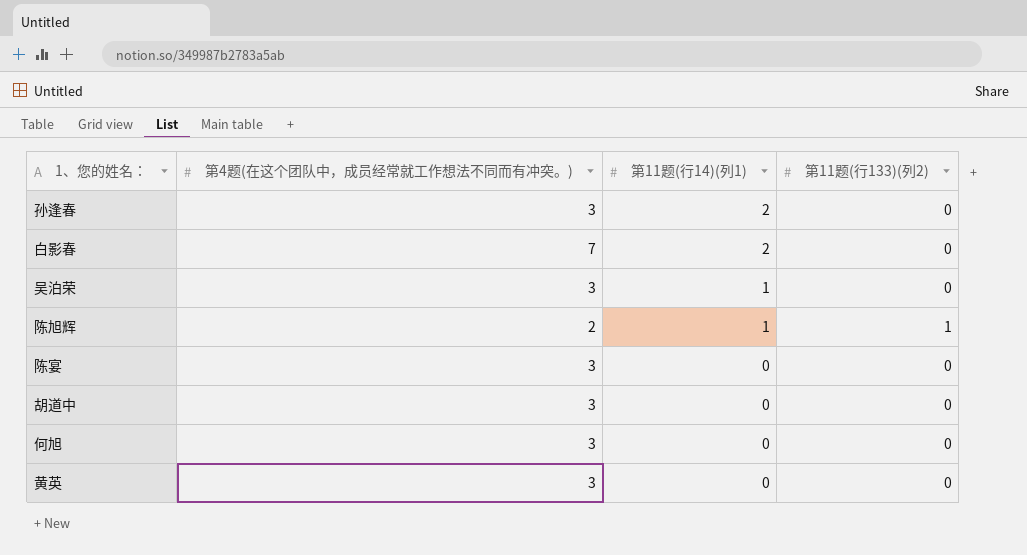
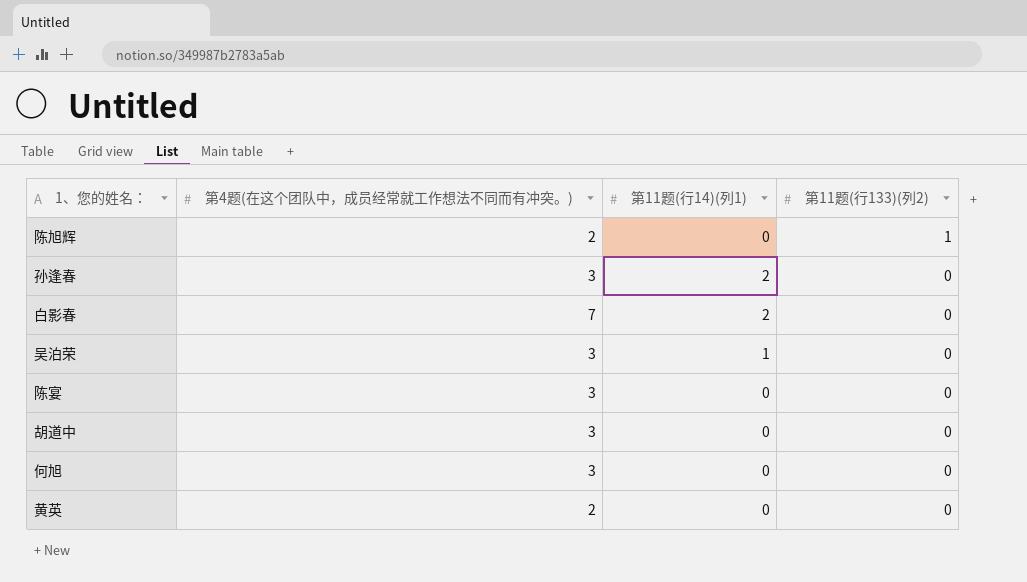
row order: 第11题(行14)(列1) descending -> 第11题(行133)(列2) descending
陈旭辉 | 第11题(行14)(列1): 1 -> 0
黄英 | 第4题(在这个团队中，成员经常就工作想法不同而有冲突。): 3 -> 2

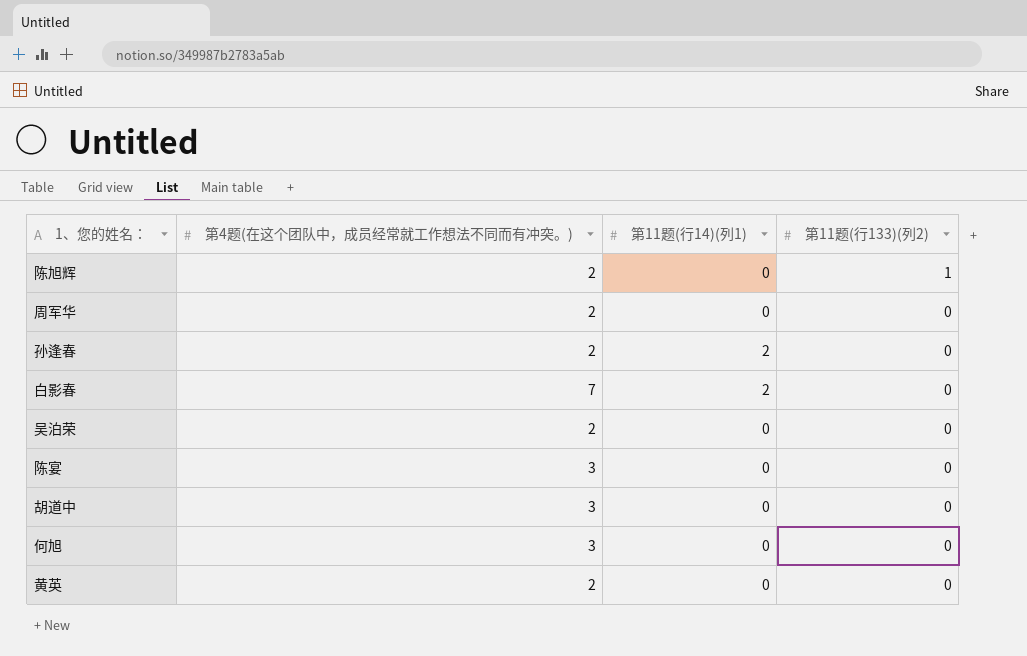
row 周军华: none -> 2 | 0 | 0
孙逢春 | 第4题(在这个团队中，成员经常就工作想法不同而有冲突。): 3 -> 2
吴泊荣 | 第4题(在这个团队中，成员经常就工作想法不同而有冲突。): 3 -> 2
吴泊荣 | 第11题(行14)(列1): 1 -> 0

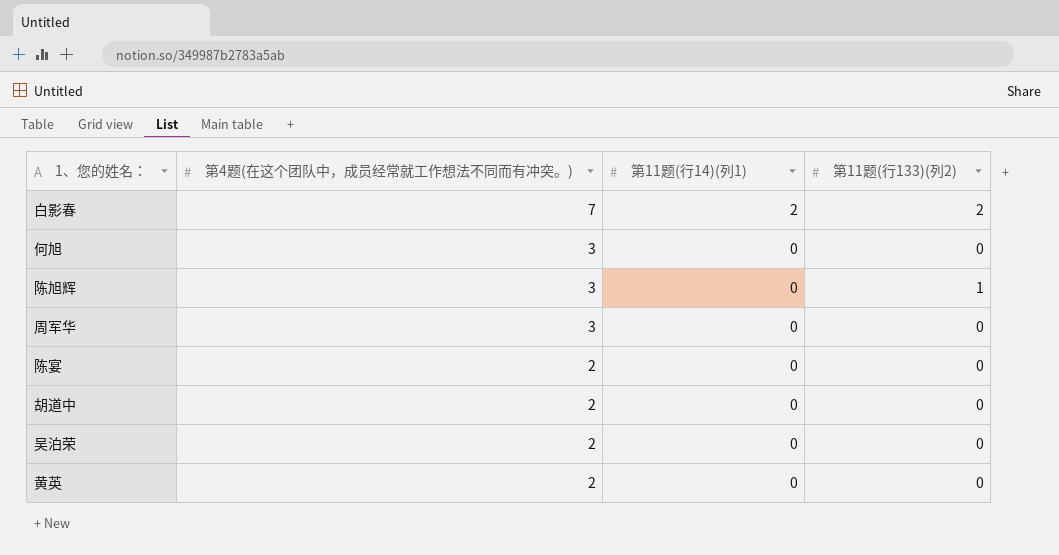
row order: 第11题(行133)(列2) descending -> 第4题(在这个团队中，成员经常就工作想法不同而有冲突。) descending
row 孙逢春: 2 | 2 | 0 -> none
白影春 | 第11题(行133)(列2): 0 -> 2
陈旭辉 | 第4题(在这个团队中，成员经常就工作想法不同而有冲突。): 2 -> 3
周军华 | 第4题(在这个团队中，成员经常就工作想法不同而有冲突。): 2 -> 3
陈宴 | 第4题(在这个团队中，成员经常就工作想法不同而有冲突。): 3 -> 2
胡道中 | 第4题(在这个团队中，成员经常就工作想法不同而有冲突。): 3 -> 2

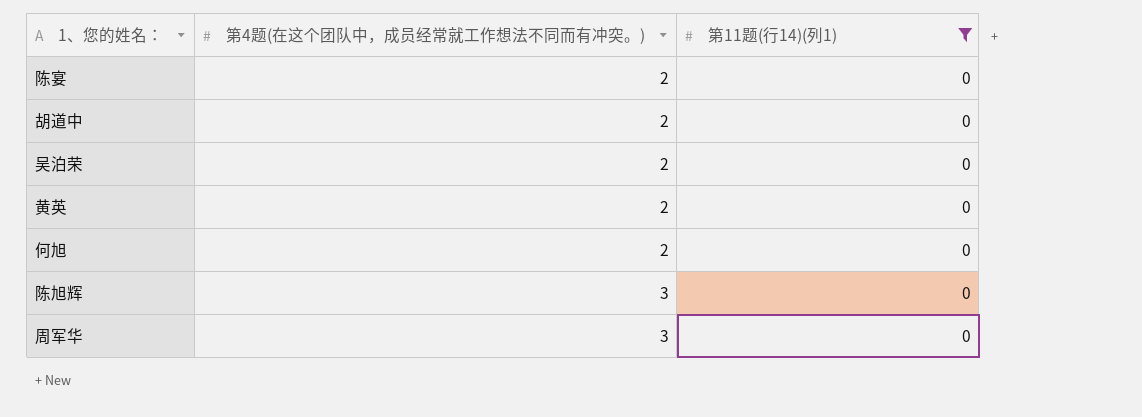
filter: none -> 第11题(行14)(列1) = 0
row order: 第4题(在这个团队中，成员经常就工作想法不同而有冲突。) descending -> 第4题(在这个团队中，成员经常就工作想法不同而有冲突。) ascending
column 第11题(行133)(列2) | position: 4 -> none
何旭 | 第4题(在这个团队中，成员经常就工作想法不同而有冲突。): 3 -> 2

